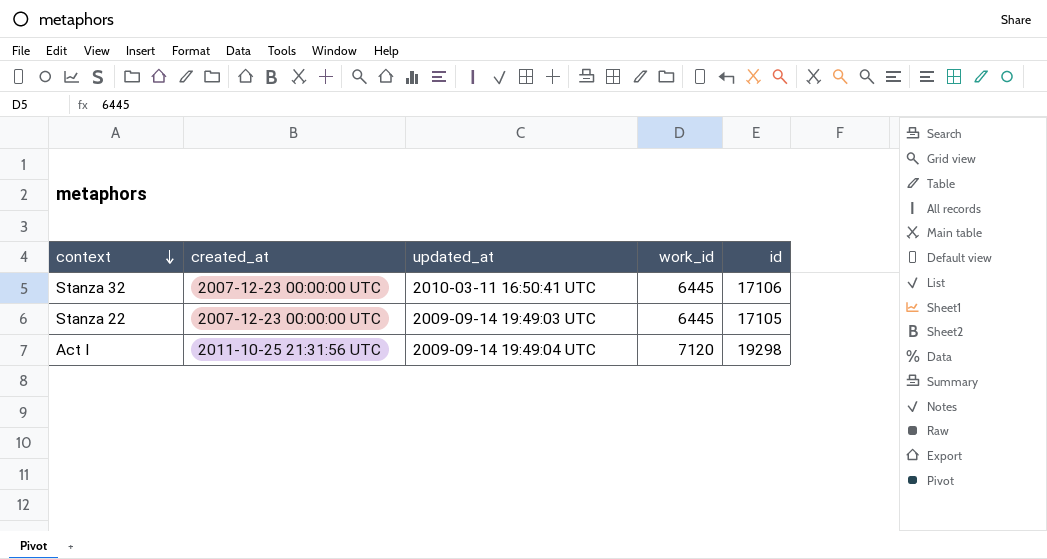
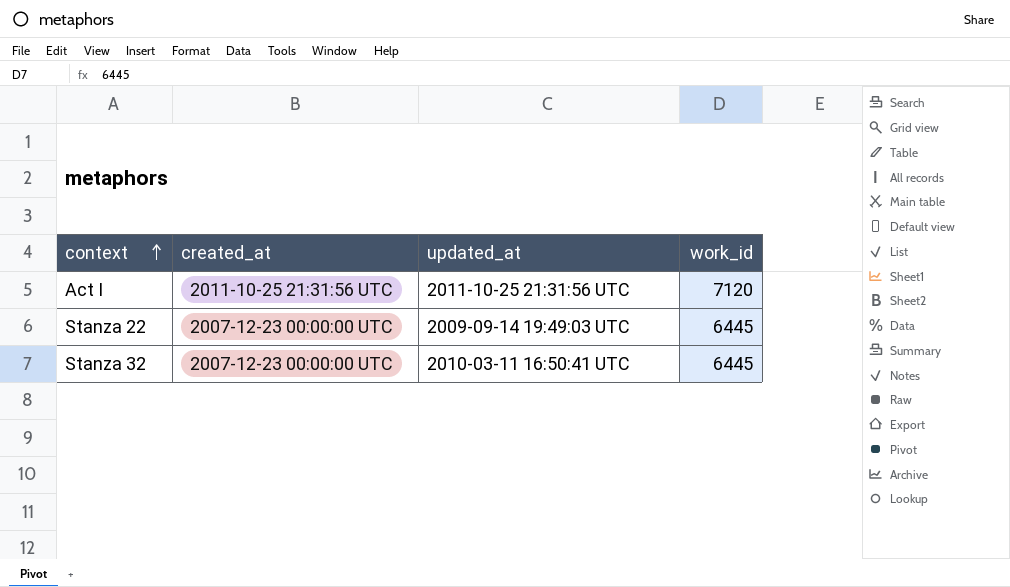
row order: context descending -> context ascending
column id | position: 5 -> none
Act I | updated_at: 2009-09-14 19:49:04 UTC -> 2011-10-25 21:31:56 UTC

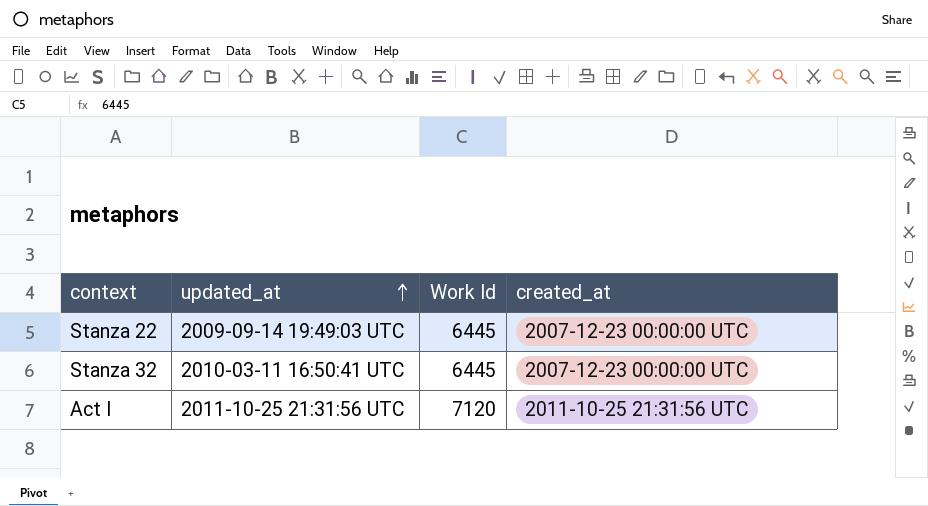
row order: context ascending -> updated_at ascending
column name: work_id -> Work Id
column created_at | position: 2 -> 4

